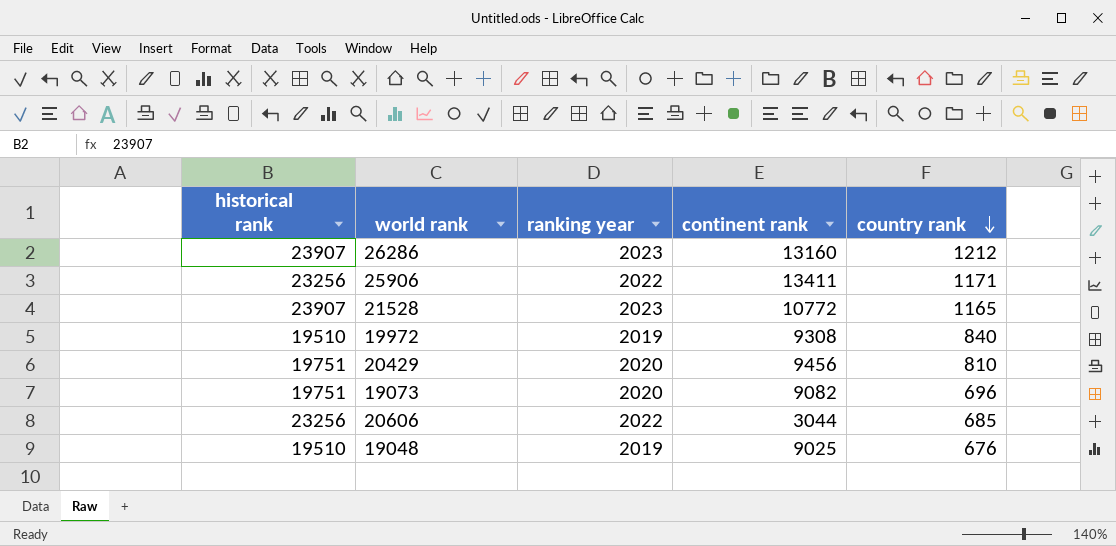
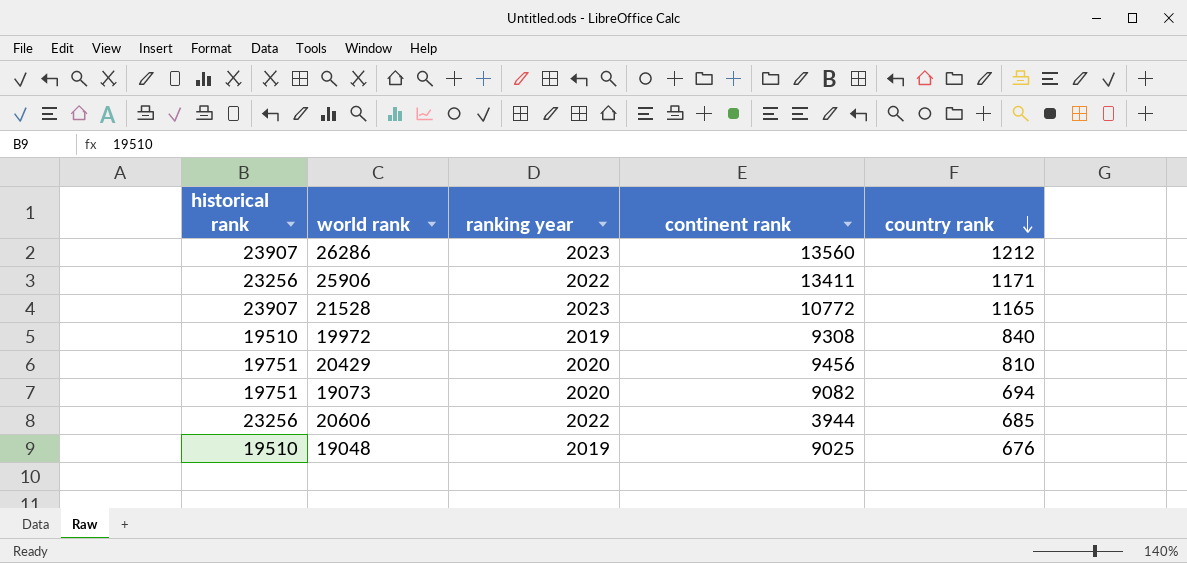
26286 | continent rank: 13160 -> 13560
19073 | country rank: 696 -> 694
20606 | continent rank: 3044 -> 3944

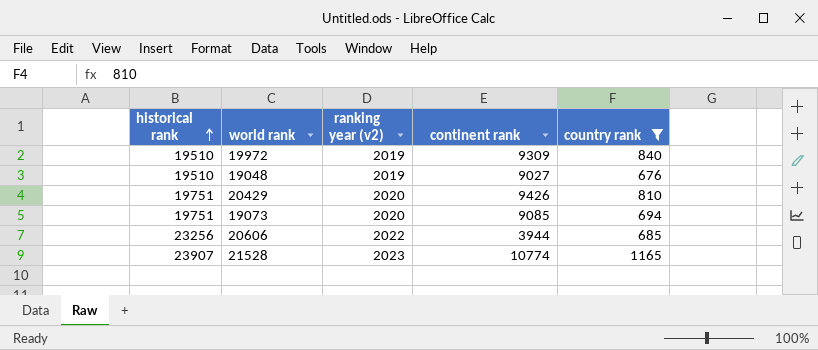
filter: none -> country rank <= 1165
row order: country rank descending -> historical rank ascending
column name: ranking year -> ranking year (v2)
19972 | continent rank: 9308 -> 9309
19048 | continent rank: 9025 -> 9027
20429 | continent rank: 9456 -> 9426
19073 | continent rank: 9082 -> 9085
21528 | continent rank: 10772 -> 10774

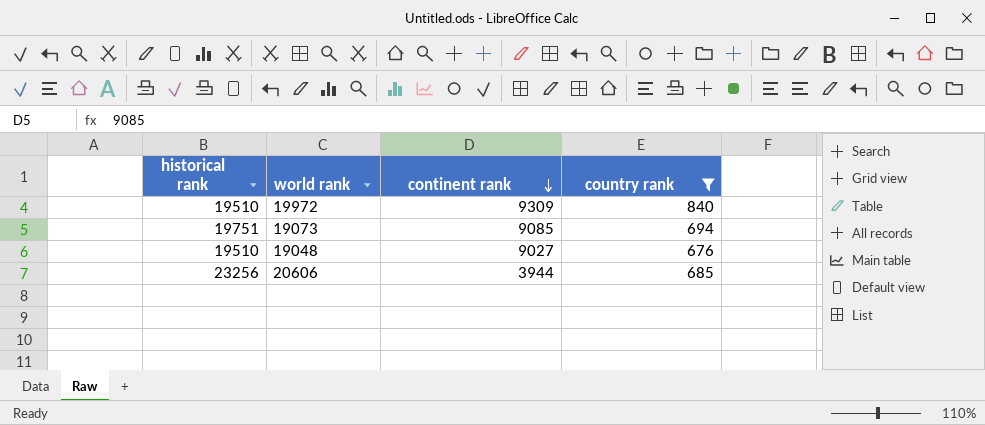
row order: historical rank ascending -> continent rank descending
column ranking year (v2) | position: 3 -> none
row 20429: 19751 | 2020 | 9426 | 810 -> none
row 21528: 23907 | 2023 | 10774 | 1165 -> none

